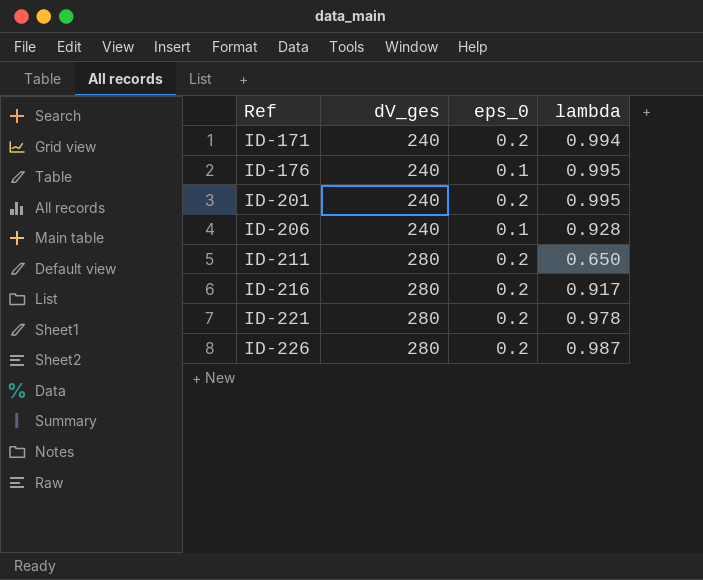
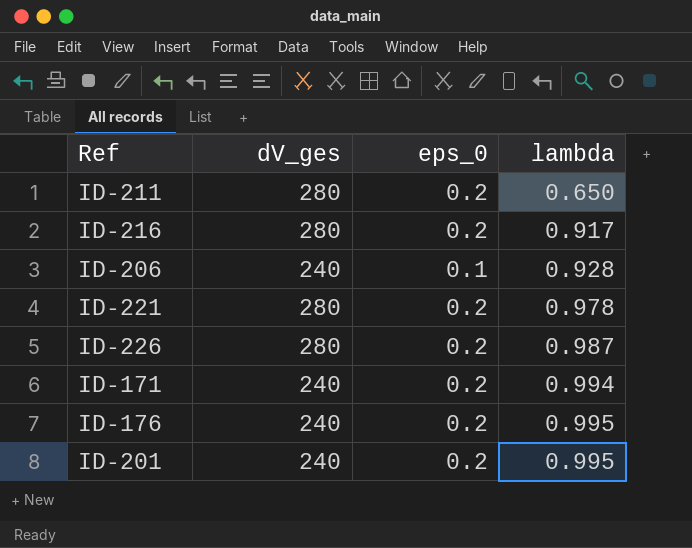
row order: Ref ascending -> lambda ascending
ID-176 | eps_0: 0.1 -> 0.2

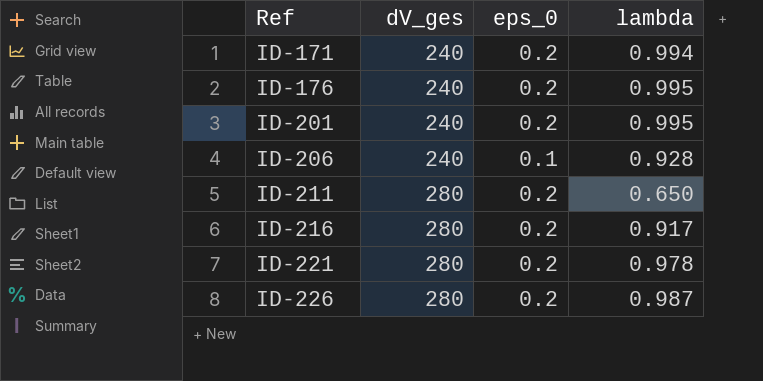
row order: lambda ascending -> Ref ascending

